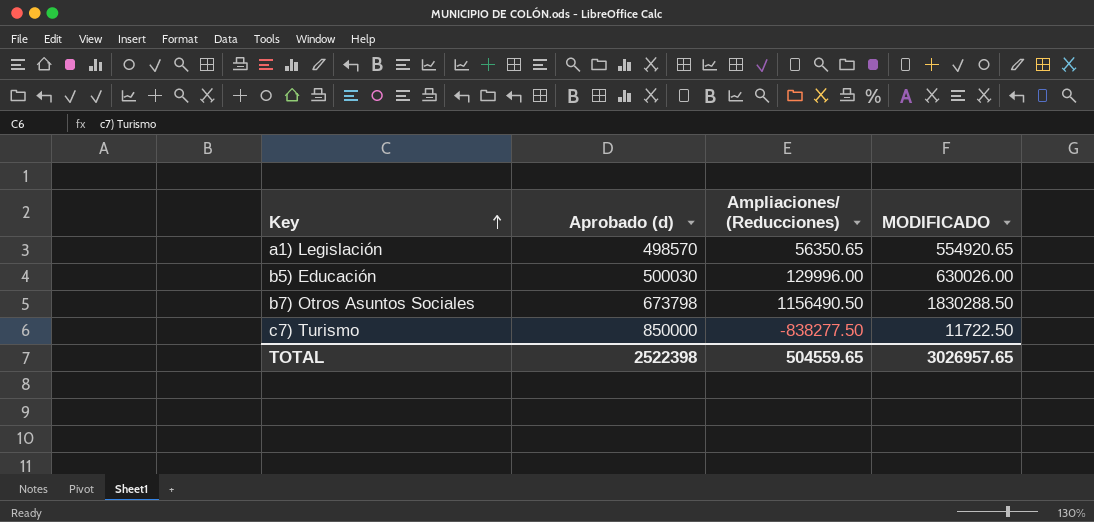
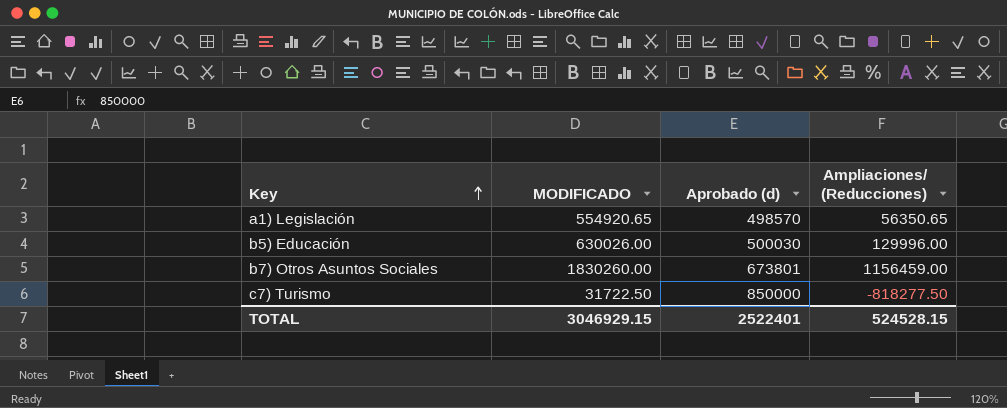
column MODIFICADO | position: 4 -> 2
b7) Otros Asuntos Sociales | MODIFICADO: 1830288.50 -> 1830260.00
b7) Otros Asuntos Sociales | Aprobado (d): 673798 -> 673801
b7) Otros Asuntos Sociales | Ampliaciones/ (Reducciones): 1156490.50 -> 1156459.00
c7) Turismo | MODIFICADO: 11722.50 -> 31722.50
c7) Turismo | Ampliaciones/ (Reducciones): -838277.50 -> -818277.50
TOTAL | MODIFICADO: 3026957.65 -> 3046929.15
TOTAL | Aprobado (d): 2522398 -> 2522401
TOTAL | Ampliaciones/ (Reducciones): 504559.65 -> 524528.15

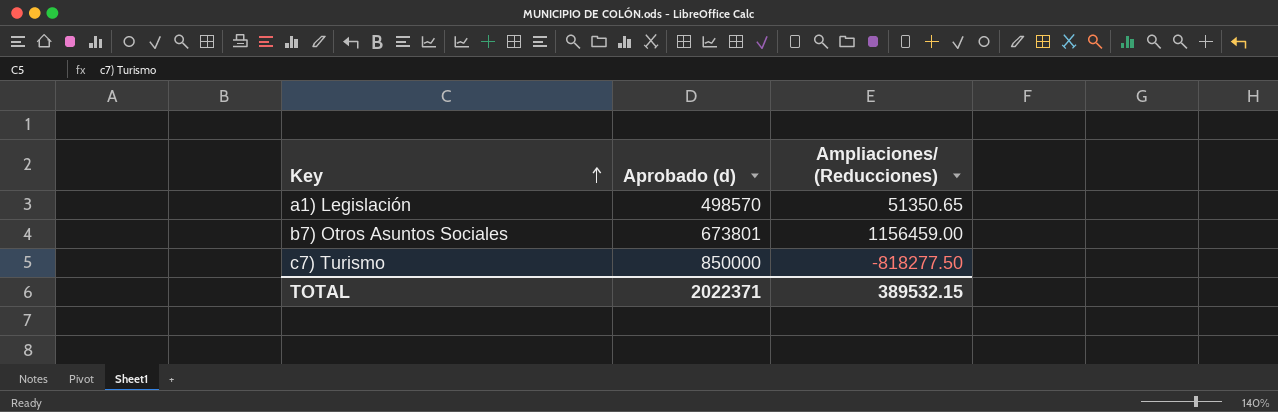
column MODIFICADO | formula: [Aprobado (d)] + [Ampliaciones/ (Reducciones)] -> none
row b5) Educación: 630026.00 | 500030 | 129996.00 -> none
a1) Legislación | Ampliaciones/ (Reducciones): 56350.65 -> 51350.65
TOTAL | Aprobado (d): 2522401 -> 2022371
TOTAL | Ampliaciones/ (Reducciones): 524528.15 -> 389532.15

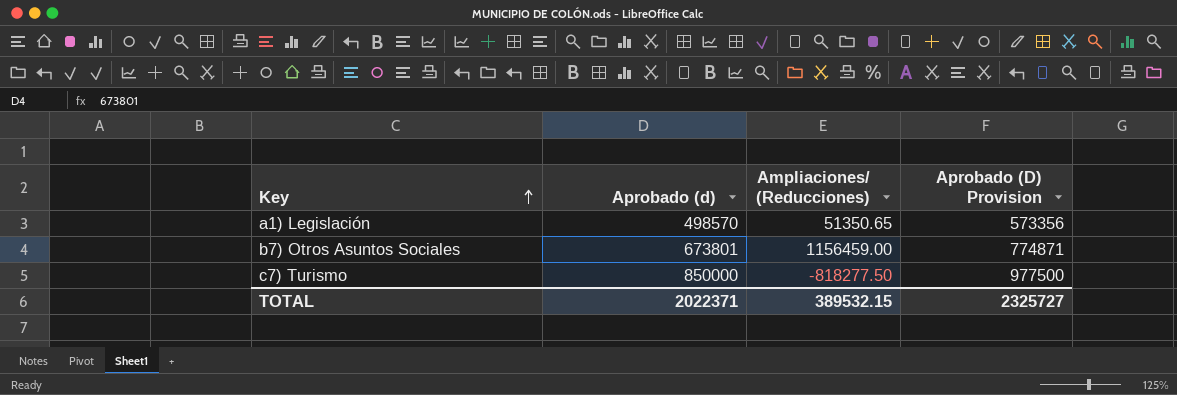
column Aprobado (D) Provision | formula: none -> [Aprobado (d)] * 1.15

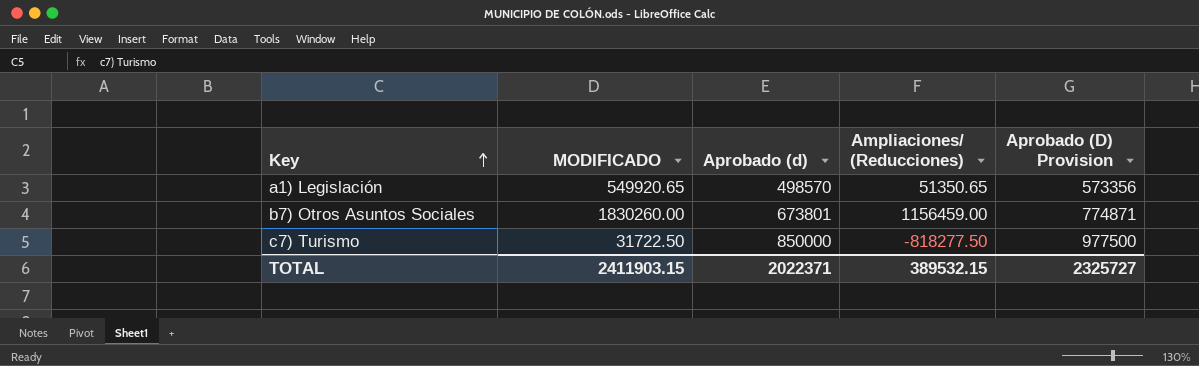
column MODIFICADO | formula: none -> [Aprobado (d)] + [Ampliaciones/ (Reducciones)]

